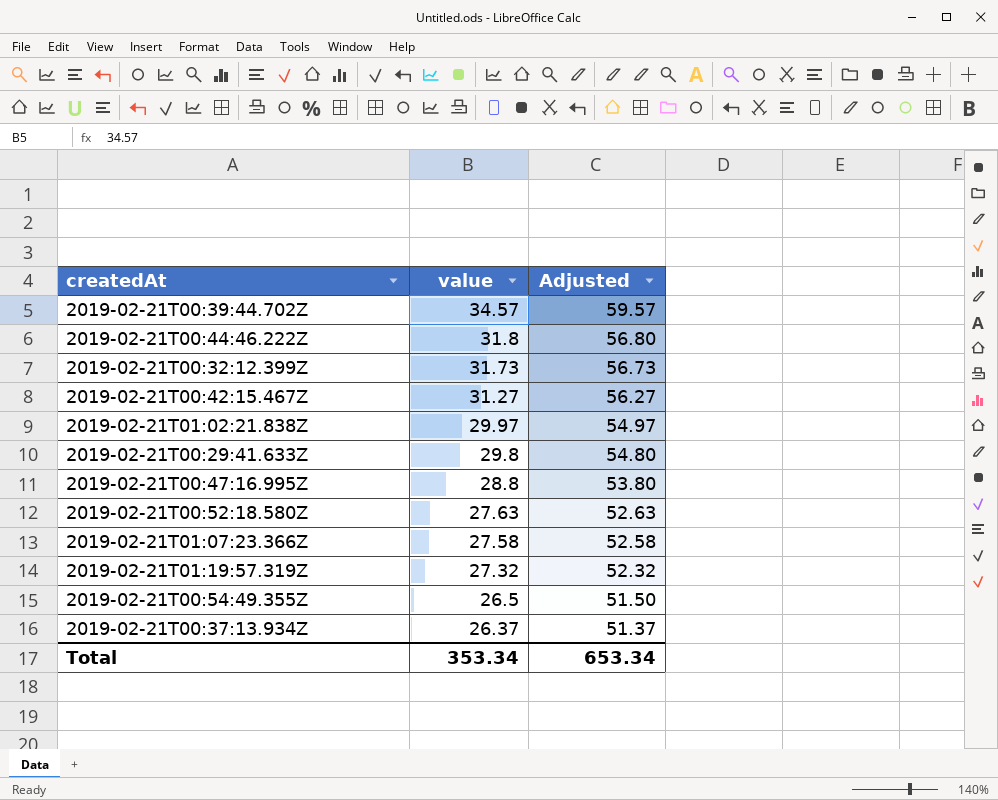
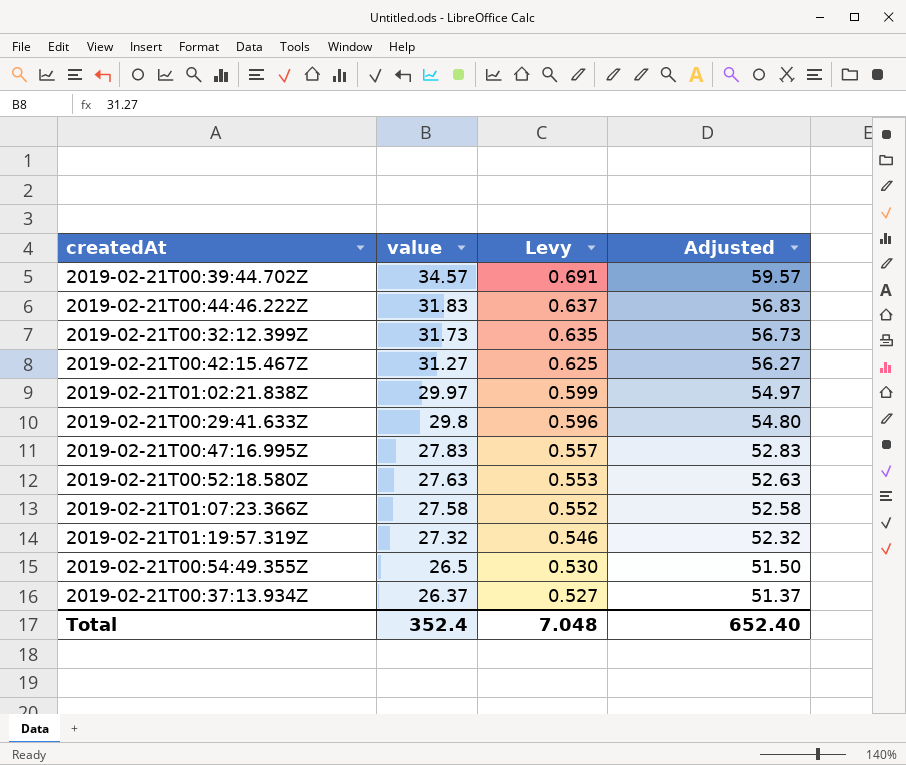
column Levy | formula: none -> [value] * 0.02
2019-02-21T00:44:46.222Z | value: 31.8 -> 31.83
2019-02-21T00:44:46.222Z | Adjusted: 56.80 -> 56.83
2019-02-21T00:47:16.995Z | value: 28.8 -> 27.83
2019-02-21T00:47:16.995Z | Adjusted: 53.80 -> 52.83
Total | value: 353.34 -> 352.4
Total | Adjusted: 653.34 -> 652.40

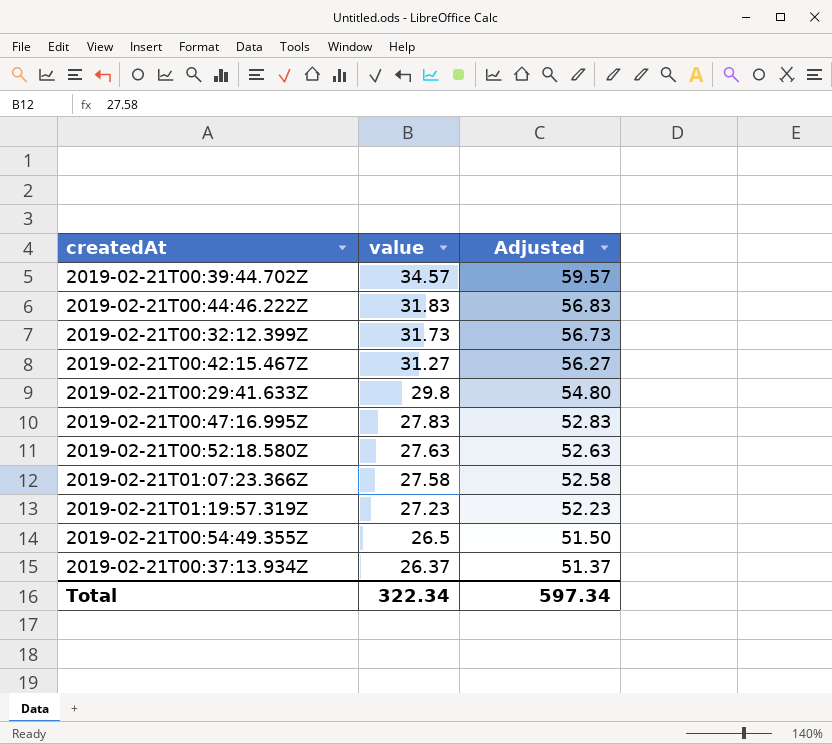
column Levy | formula: [value] * 0.02 -> none
row 2019-02-21T01:02:21.838Z: 29.97 | 0.599 | 54.97 -> none
2019-02-21T01:19:57.319Z | value: 27.32 -> 27.23
2019-02-21T01:19:57.319Z | Adjusted: 52.32 -> 52.23
Total | value: 352.4 -> 322.34
Total | Adjusted: 652.40 -> 597.34

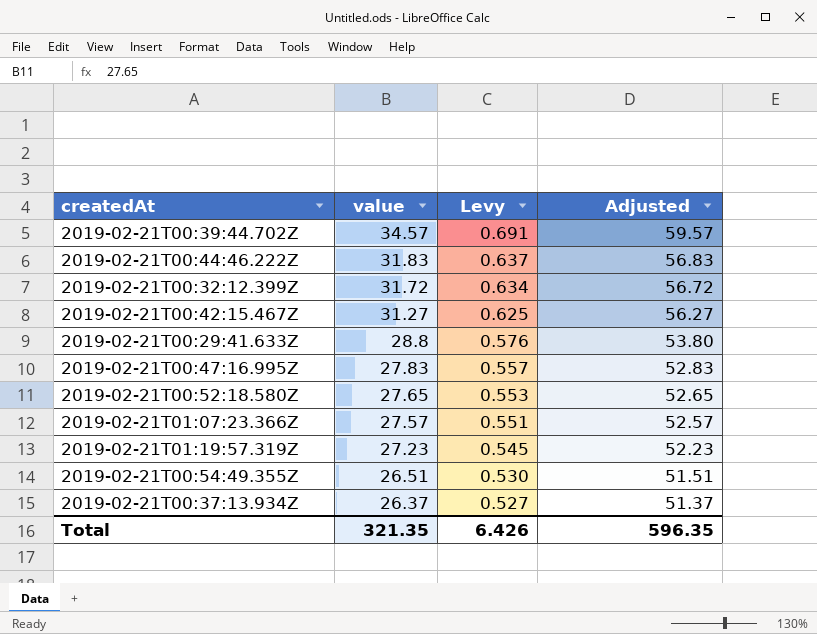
column Levy | formula: none -> [value] * 0.02
2019-02-21T00:32:12.399Z | value: 31.73 -> 31.72
2019-02-21T00:32:12.399Z | Adjusted: 56.73 -> 56.72
2019-02-21T00:29:41.633Z | value: 29.8 -> 28.8
2019-02-21T00:29:41.633Z | Adjusted: 54.80 -> 53.80
2019-02-21T00:52:18.580Z | value: 27.63 -> 27.65
2019-02-21T00:52:18.580Z | Adjusted: 52.63 -> 52.65
2019-02-21T01:07:23.366Z | value: 27.58 -> 27.57
2019-02-21T01:07:23.366Z | Adjusted: 52.58 -> 52.57
2019-02-21T00:54:49.355Z | value: 26.5 -> 26.51
2019-02-21T00:54:49.355Z | Adjusted: 51.50 -> 51.51
Total | value: 322.34 -> 321.35
Total | Adjusted: 597.34 -> 596.35

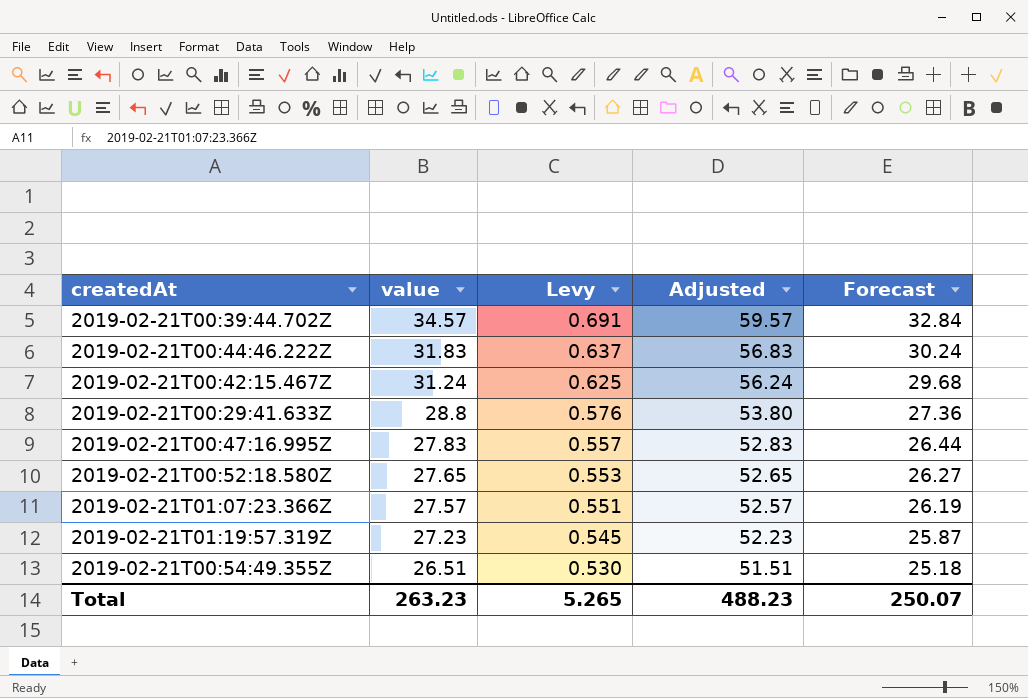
column Forecast | formula: none -> [value] * 0.95
row 2019-02-21T00:32:12.399Z: 31.72 | 0.634 | 56.72 -> none
row 2019-02-21T00:37:13.934Z: 26.37 | 0.527 | 51.37 -> none
2019-02-21T00:42:15.467Z | value: 31.27 -> 31.24
2019-02-21T00:42:15.467Z | Adjusted: 56.27 -> 56.24
Total | value: 321.35 -> 263.23
Total | Levy: 6.426 -> 5.265
Total | Adjusted: 596.35 -> 488.23

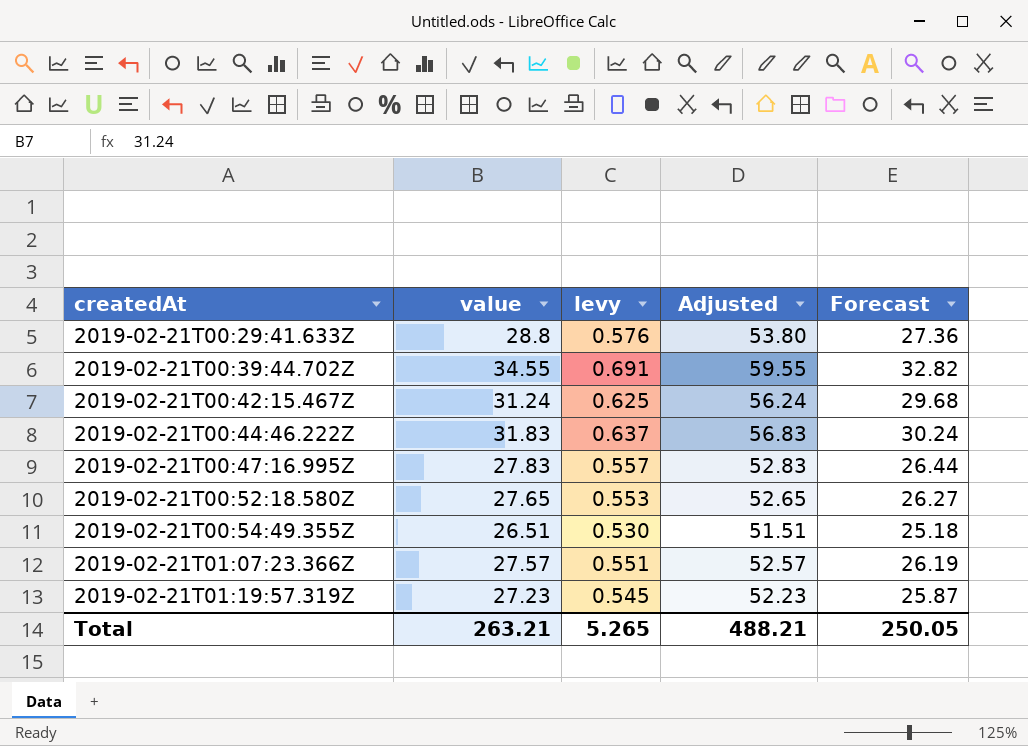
row order: value descending -> createdAt ascending
column name: Levy -> levy
2019-02-21T00:39:44.702Z | value: 34.57 -> 34.55
2019-02-21T00:39:44.702Z | Adjusted: 59.57 -> 59.55
2019-02-21T00:39:44.702Z | Forecast: 32.84 -> 32.82
Total | value: 263.23 -> 263.21
Total | Adjusted: 488.23 -> 488.21
Total | Forecast: 250.07 -> 250.05

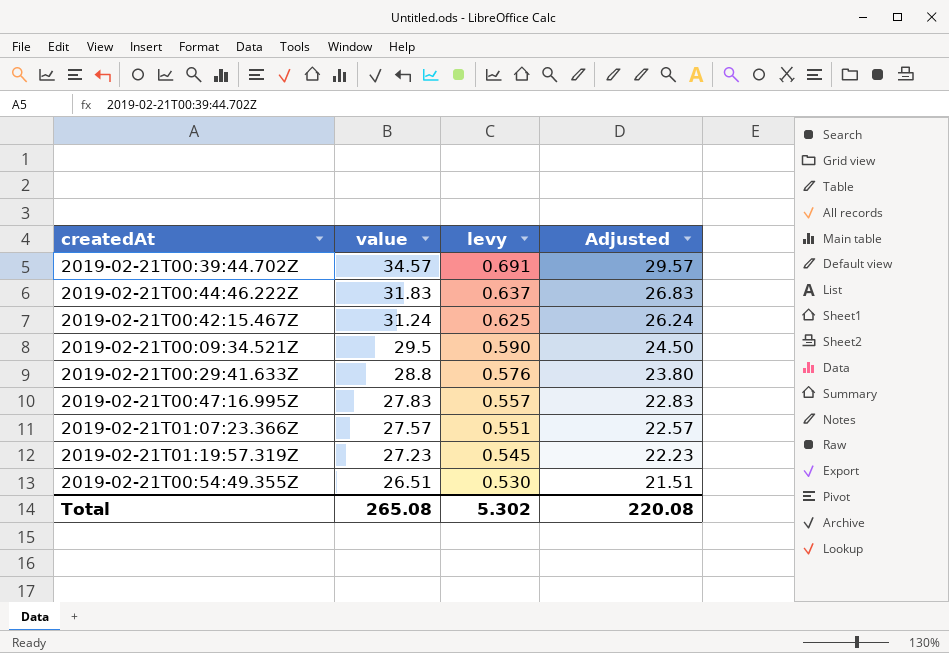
row order: createdAt ascending -> value descending
column Forecast | formula: [value] * 0.95 -> none
column Adjusted | formula: [value] + 25 -> [value] - 5
row 2019-02-21T00:52:18.580Z: 27.65 | 0.553 | 52.65 | 26.27 -> none
2019-02-21T00:39:44.702Z | value: 34.55 -> 34.57
row 2019-02-21T00:09:34.521Z: none -> 29.5 | 0.590 | 24.50
Total | value: 263.21 -> 265.08
Total | levy: 5.265 -> 5.302
Total | Adjusted: 488.21 -> 220.08

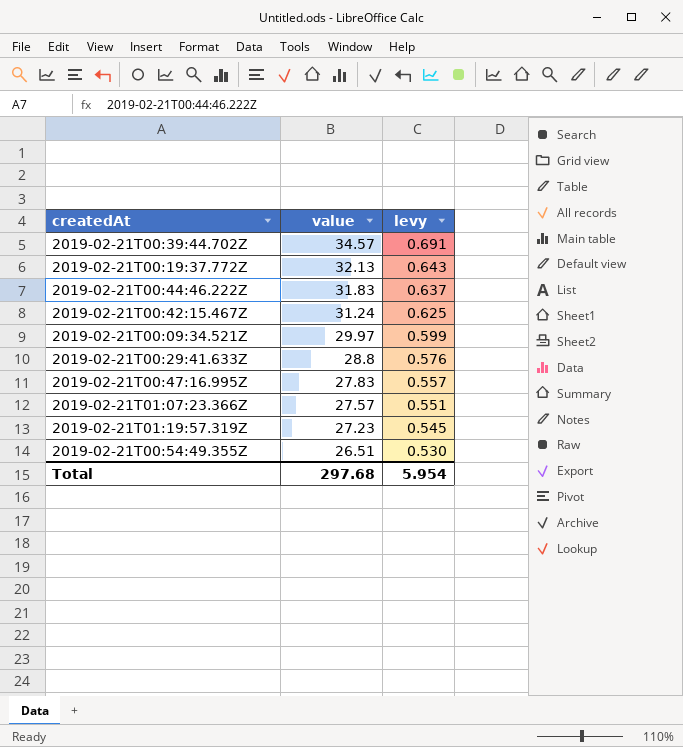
column Adjusted | formula: [value] - 5 -> none
row 2019-02-21T00:19:37.772Z: none -> 32.13 | 0.643
2019-02-21T00:09:34.521Z | value: 29.5 -> 29.97
2019-02-21T00:09:34.521Z | levy: 0.590 -> 0.599
Total | value: 265.08 -> 297.68
Total | levy: 5.302 -> 5.954

